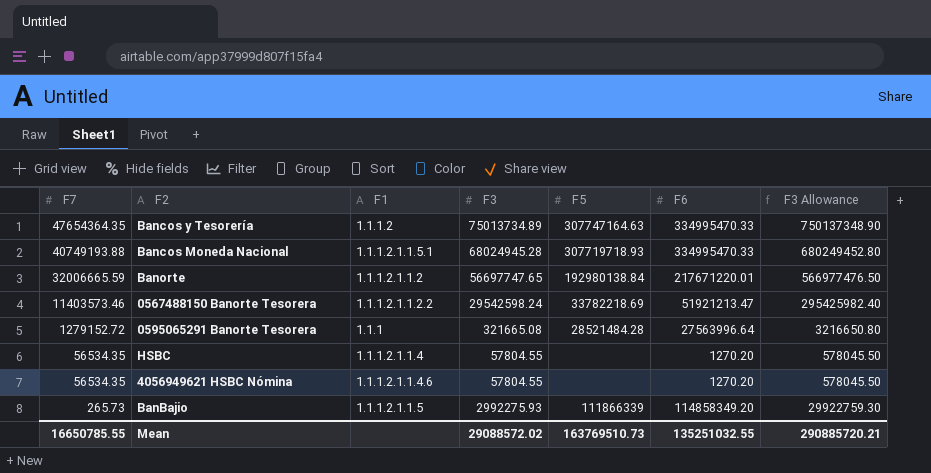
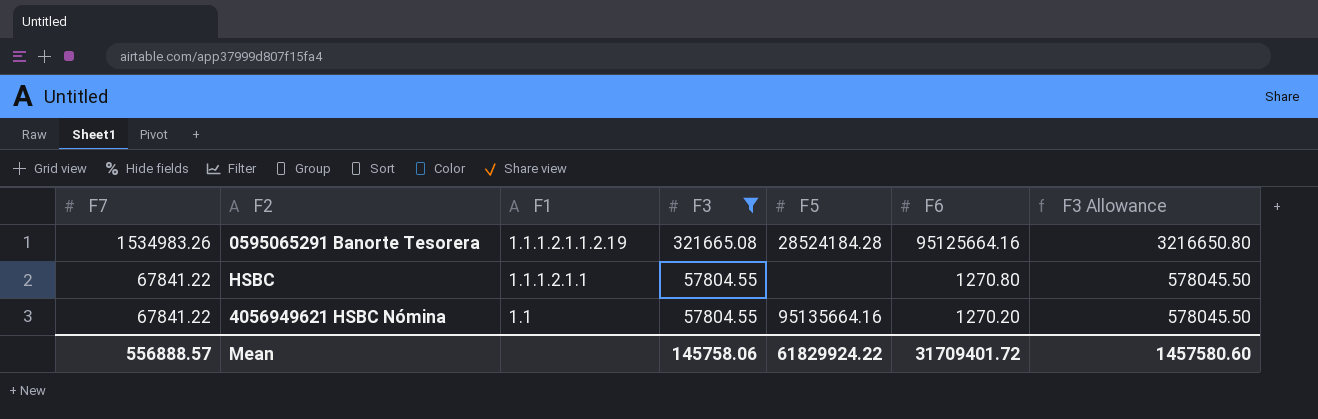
filter: none -> F3 <= 321665.08
0595065291 Banorte Tesorera | F7: 1279152.72 -> 1534983.26
0595065291 Banorte Tesorera | F1: 1.1.1 -> 1.1.1.2.1.1.2.19
0595065291 Banorte Tesorera | F5: 28521484.28 -> 28524184.28
0595065291 Banorte Tesorera | F6: 27563996.64 -> 95125664.16
HSBC | F7: 56534.35 -> 67841.22
HSBC | F1: 1.1.1.2.1.1.4 -> 1.1.1.2.1.1
HSBC | F6: 1270.20 -> 1270.80
4056949621 HSBC Nómina | F7: 56534.35 -> 67841.22
4056949621 HSBC Nómina | F1: 1.1.1.2.1.1.4.6 -> 1.1
4056949621 HSBC Nómina | F5: none -> 95135664.16
Mean | F7: 16650785.55 -> 556888.57
Mean | F3: 29088572.02 -> 145758.06
Mean | F5: 163769510.73 -> 61829924.22
Mean | F6: 135251032.55 -> 31709401.72
Mean | F3 Allowance: 290885720.21 -> 1457580.60

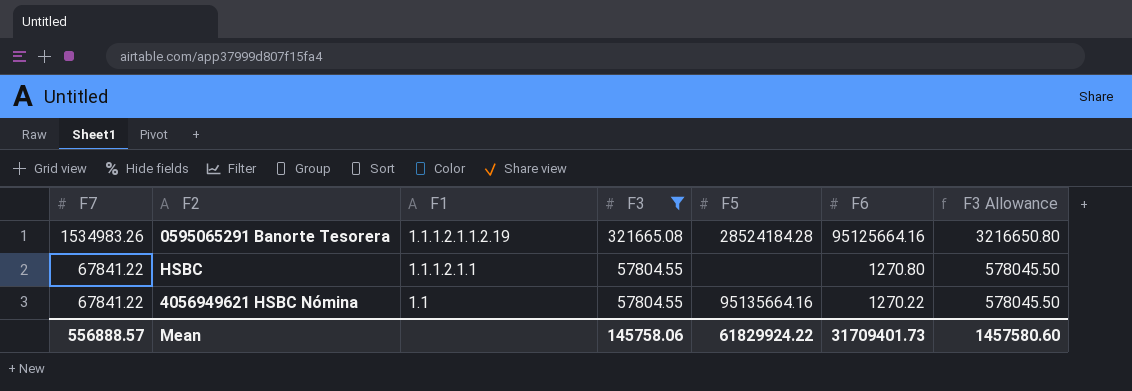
4056949621 HSBC Nómina | F6: 1270.20 -> 1270.22
Mean | F6: 31709401.72 -> 31709401.73

